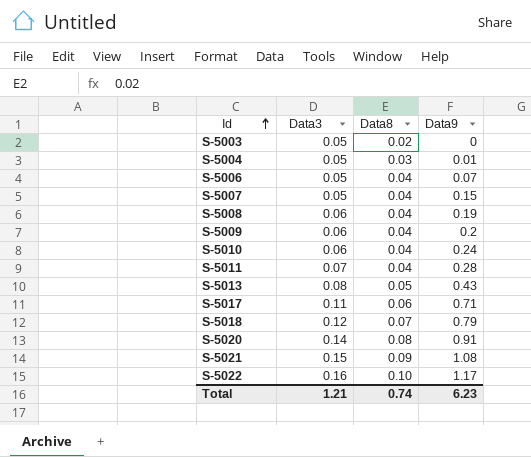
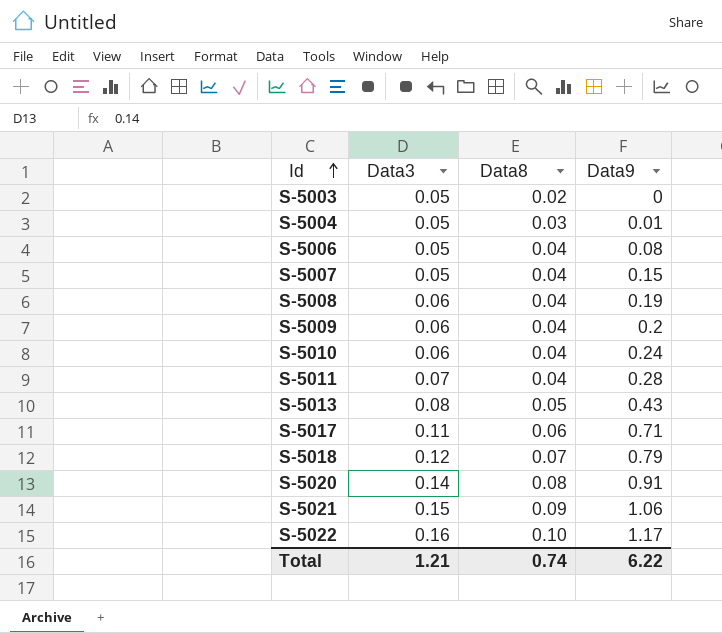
S-5006 | Data9: 0.07 -> 0.08
S-5021 | Data9: 1.08 -> 1.06
Total | Data9: 6.23 -> 6.22

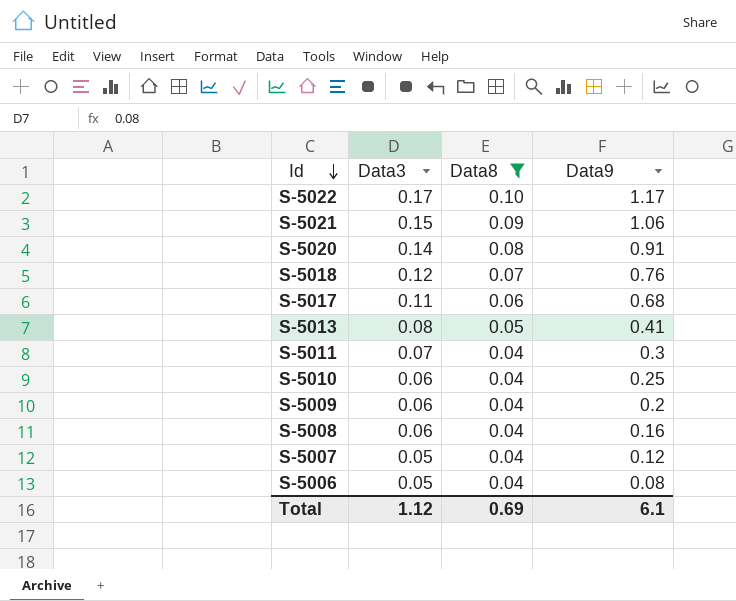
filter: none -> Data8 >= 0.04
row order: Id ascending -> Id descending
S-5022 | Data3: 0.16 -> 0.17
S-5018 | Data9: 0.79 -> 0.76
S-5017 | Data9: 0.71 -> 0.68
S-5013 | Data9: 0.43 -> 0.41
S-5011 | Data9: 0.28 -> 0.3
S-5010 | Data9: 0.24 -> 0.25
S-5008 | Data9: 0.19 -> 0.16
S-5007 | Data9: 0.15 -> 0.12
Total | Data3: 1.21 -> 1.12
Total | Data8: 0.74 -> 0.69
Total | Data9: 6.22 -> 6.1

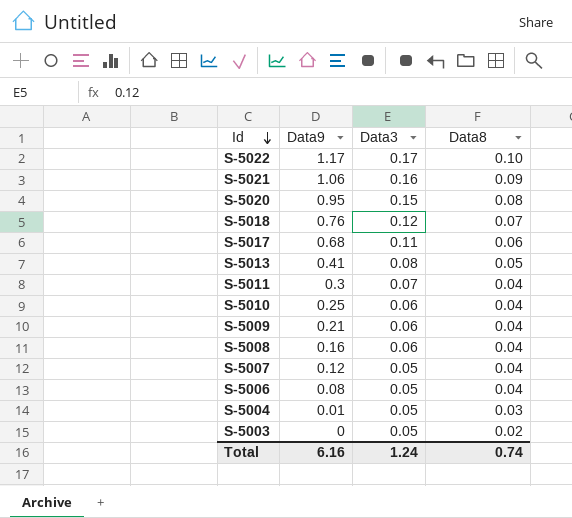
filter: Data8 >= 0.04 -> none
column Data9 | position: 4 -> 2
S-5021 | Data3: 0.15 -> 0.16
S-5020 | Data9: 0.91 -> 0.95
S-5020 | Data3: 0.14 -> 0.15
S-5009 | Data9: 0.2 -> 0.21
Total | Data9: 6.1 -> 6.16
Total | Data3: 1.12 -> 1.24
Total | Data8: 0.69 -> 0.74

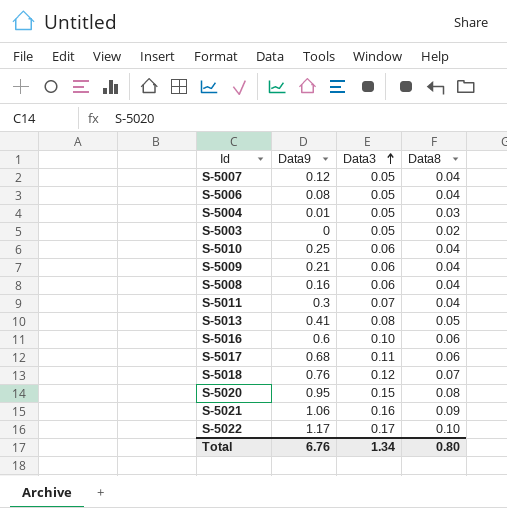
row order: Id descending -> Data3 ascending
row S-5016: none -> 0.6 | 0.10 | 0.06
Total | Data9: 6.16 -> 6.76
Total | Data3: 1.24 -> 1.34
Total | Data8: 0.74 -> 0.80

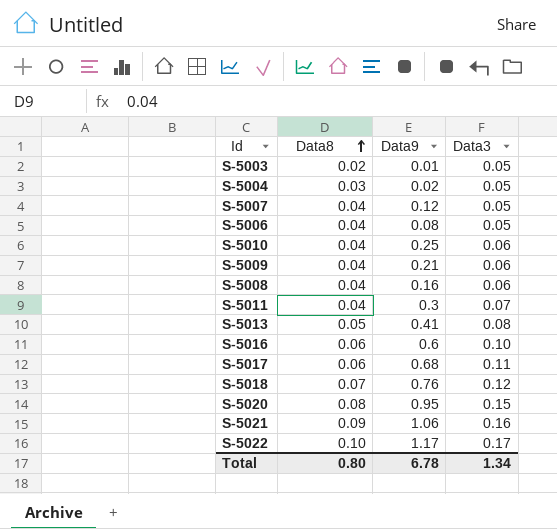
row order: Data3 ascending -> Data8 ascending
column Data8 | position: 4 -> 2
S-5003 | Data9: 0 -> 0.01
S-5004 | Data9: 0.01 -> 0.02
Total | Data9: 6.76 -> 6.78

